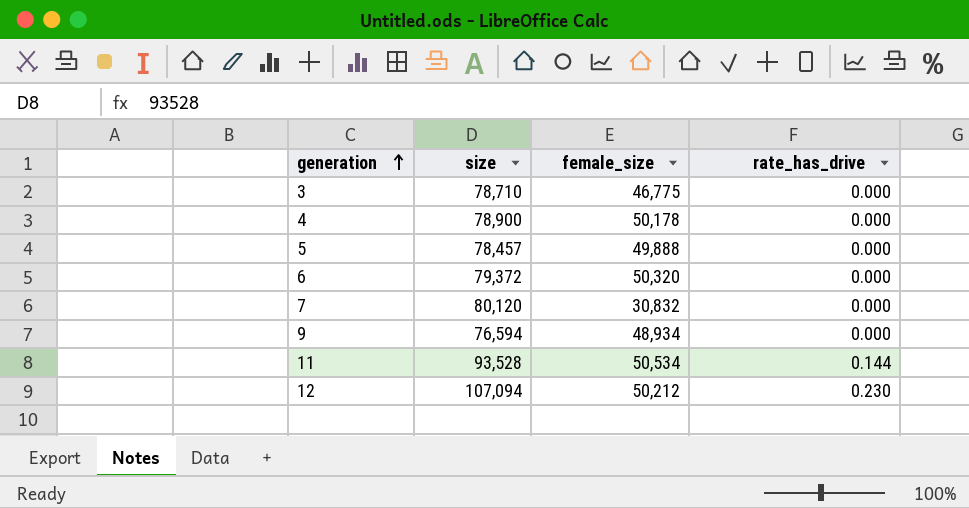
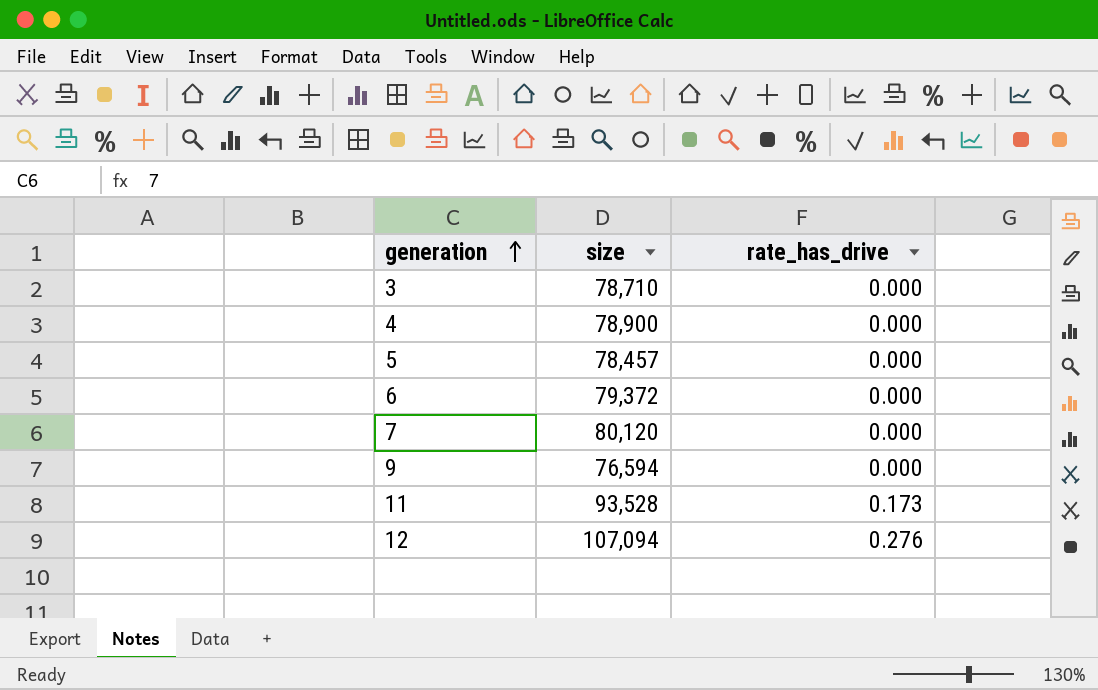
column female_size | position: 3 -> none
11 | rate_has_drive: 0.144 -> 0.173
12 | rate_has_drive: 0.230 -> 0.276

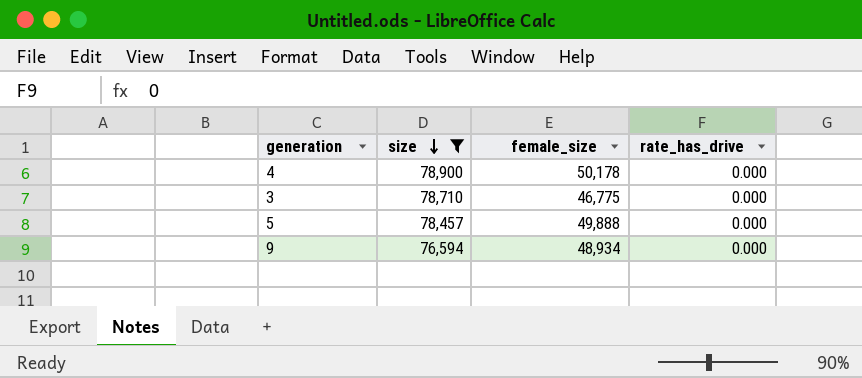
filter: none -> size <= 78,900
row order: generation ascending -> size descending
column female_size | position: none -> 3

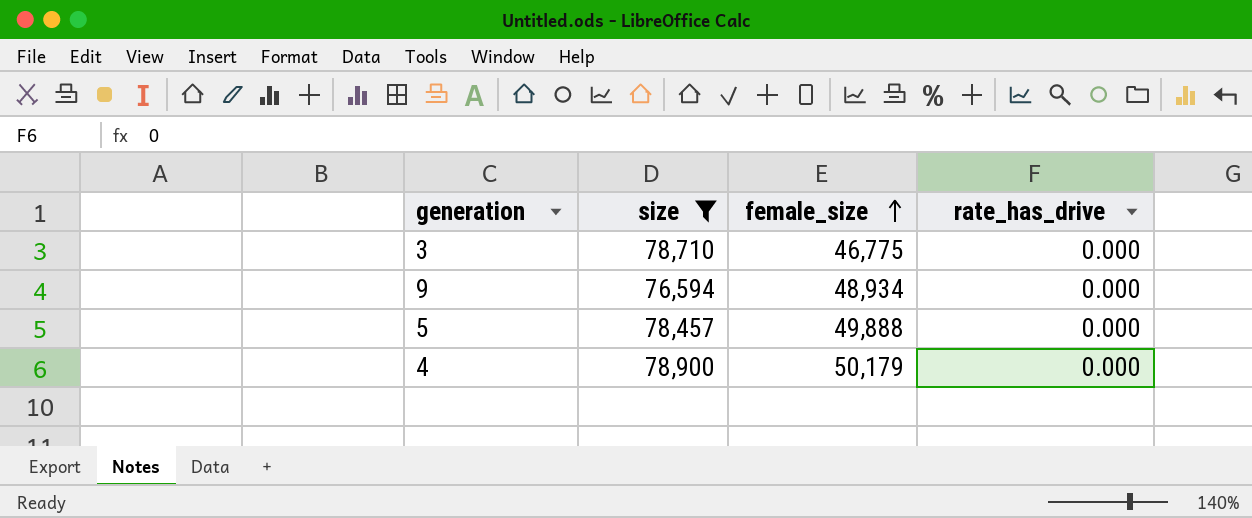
row order: size descending -> female_size ascending
4 | female_size: 50,178 -> 50,179

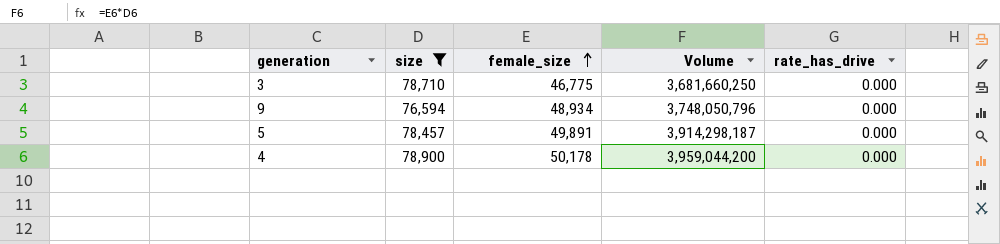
column Volume | formula: none -> [size] * [female_size]
5 | female_size: 49,888 -> 49,891
4 | female_size: 50,179 -> 50,178

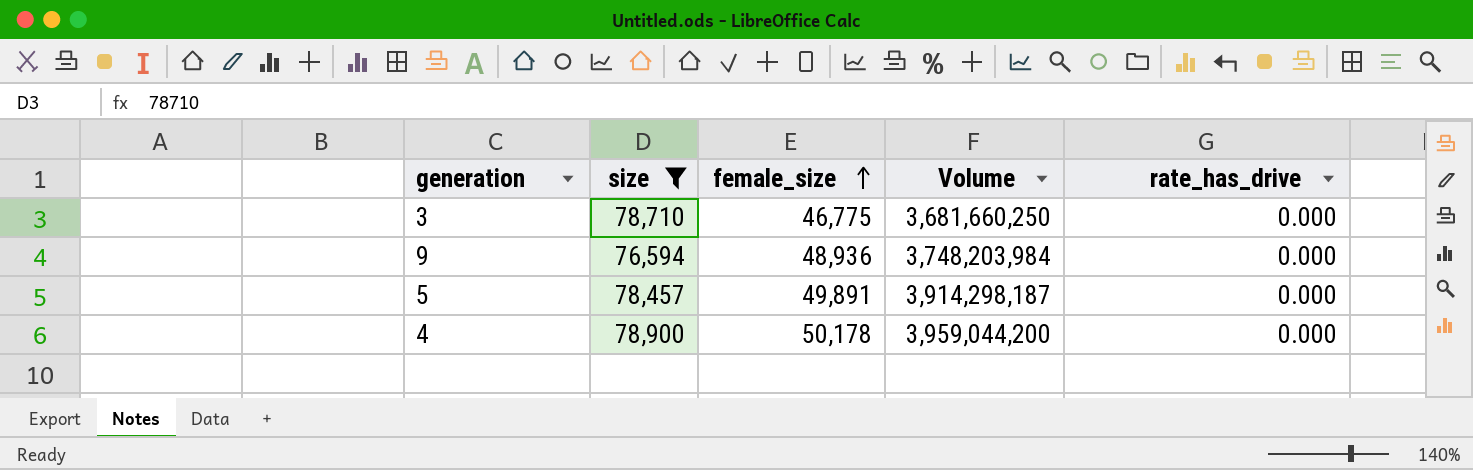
9 | female_size: 48,934 -> 48,936
9 | Volume: 3,748,050,796 -> 3,748,203,984

